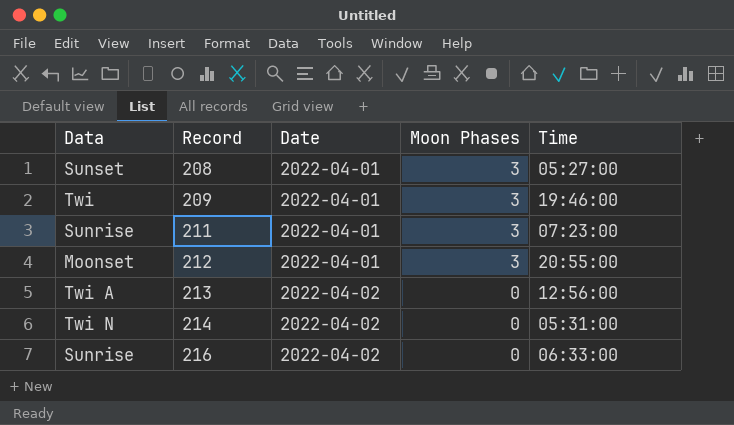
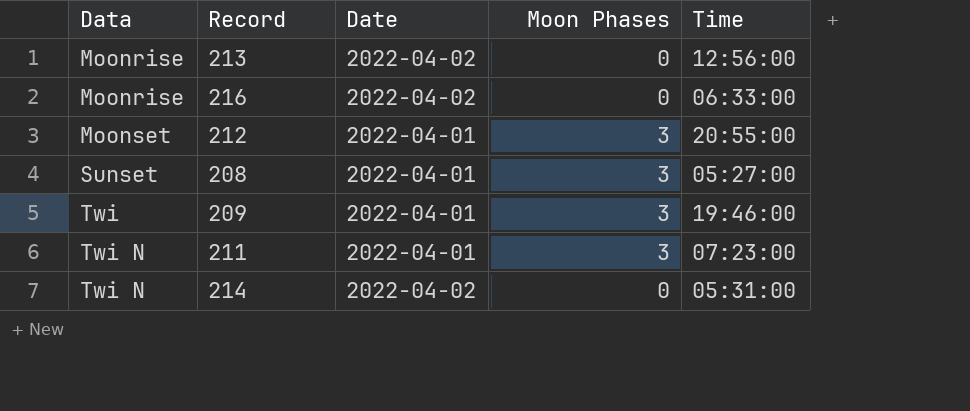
row order: Record ascending -> Data ascending
213 | Data: Twi A -> Moonrise
216 | Data: Sunrise -> Moonrise
211 | Data: Sunrise -> Twi N

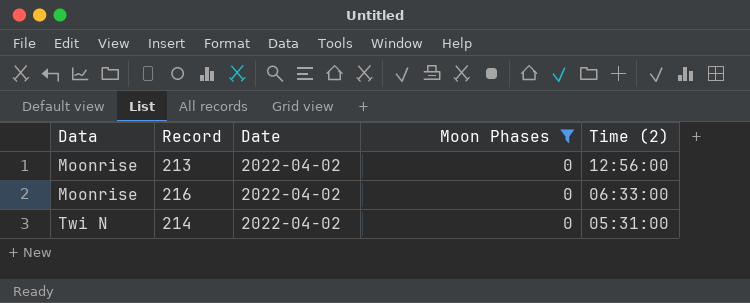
filter: none -> Moon Phases = 0
column name: Time -> Time (2)

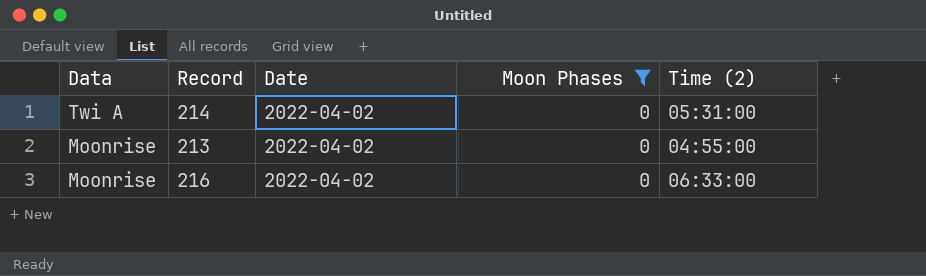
row order: Data ascending -> Data descending
214 | Data: Twi N -> Twi A
213 | Time (2): 12:56:00 -> 04:55:00

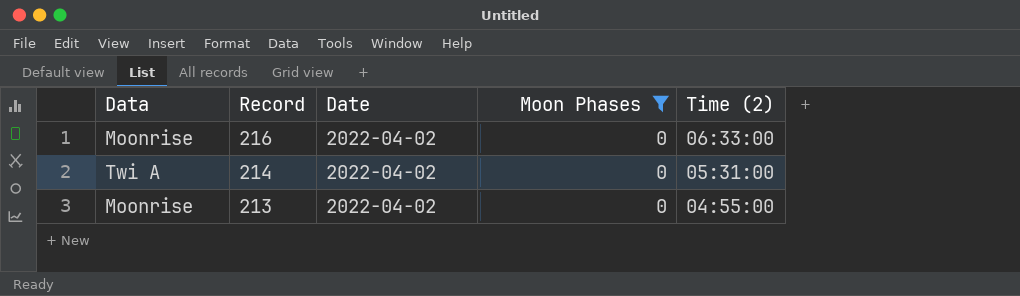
row order: Data descending -> Record descending

